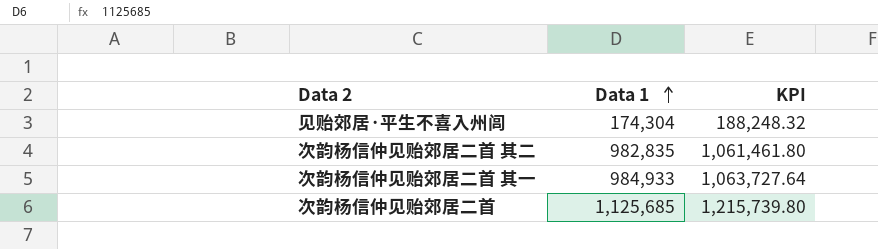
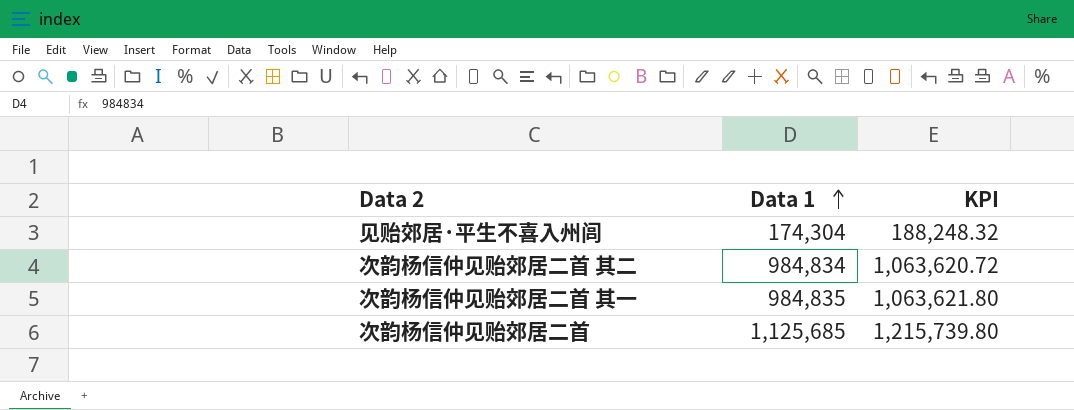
次韵杨信仲见贻郊居二首 其二 | Data 1: 982,835 -> 984,834
次韵杨信仲见贻郊居二首 其二 | KPI: 1,061,461.80 -> 1,063,620.72
次韵杨信仲见贻郊居二首 其一 | Data 1: 984,933 -> 984,835
次韵杨信仲见贻郊居二首 其一 | KPI: 1,063,727.64 -> 1,063,621.80

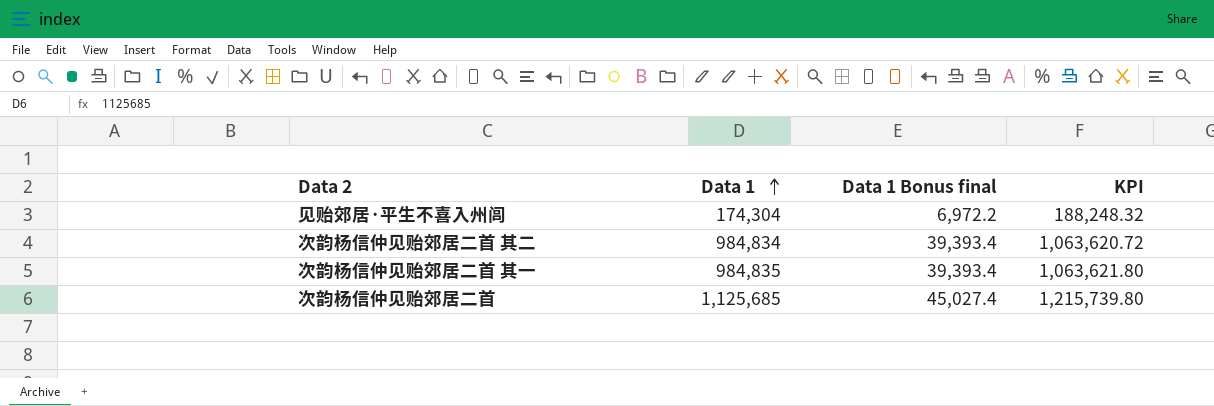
column Data 1 Bonus final | formula: none -> [Data 1] * 0.04

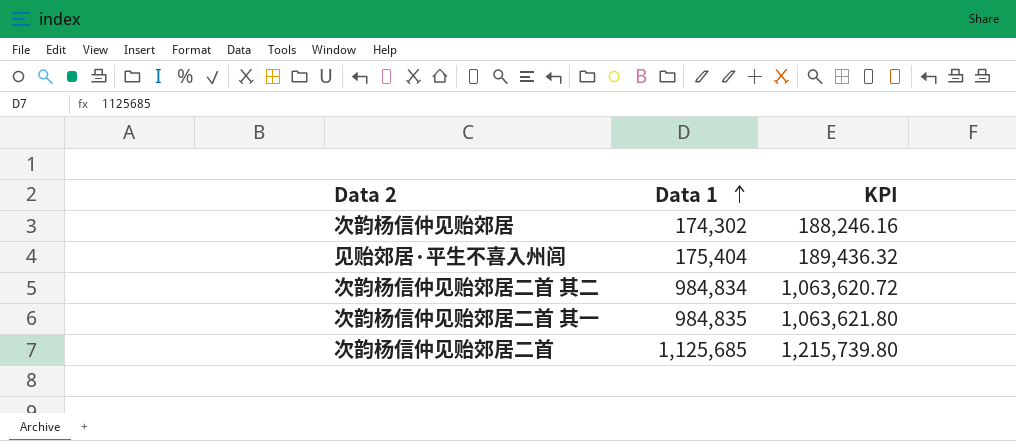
column Data 1 Bonus final | formula: [Data 1] * 0.04 -> none
row 次韵杨信仲见贻郊居: none -> 174,302 | 188,246.16
见贻郊居·平生不喜入州闾 | Data 1: 174,304 -> 175,404
见贻郊居·平生不喜入州闾 | KPI: 188,248.32 -> 189,436.32

